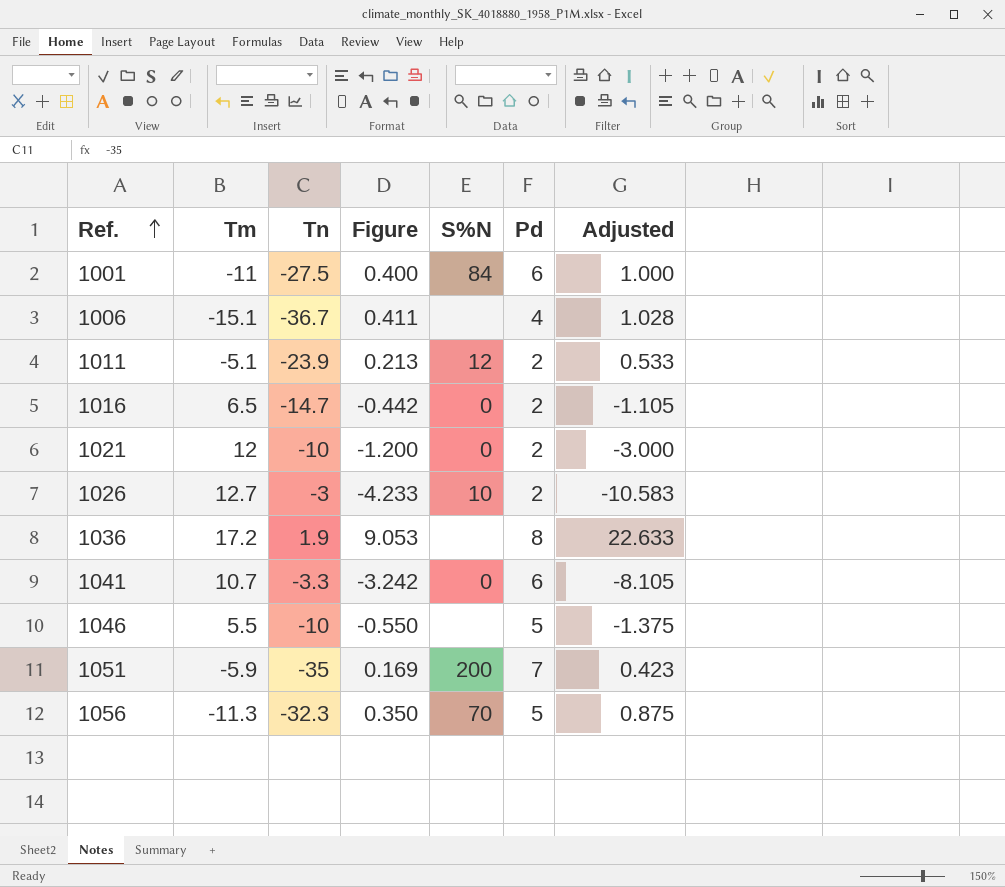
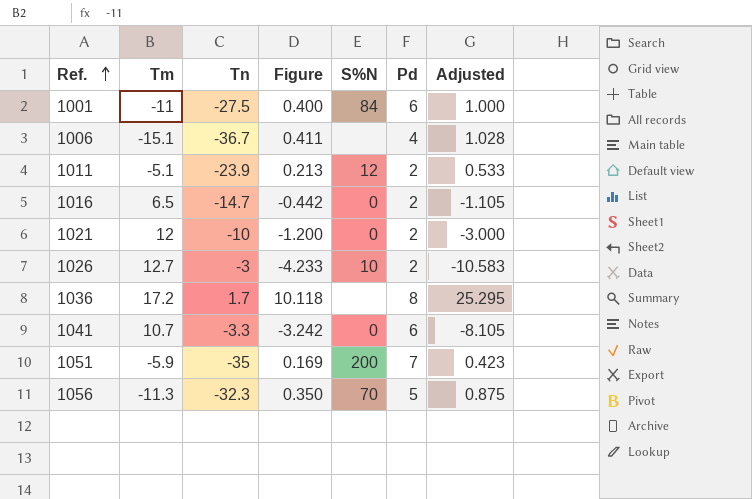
row 1046: 5.5 | -10 | -0.550 | none | 5 | -1.375 -> none
1036 | Tn: 1.9 -> 1.7
1036 | Figure: 9.053 -> 10.118
1036 | Adjusted: 22.633 -> 25.295

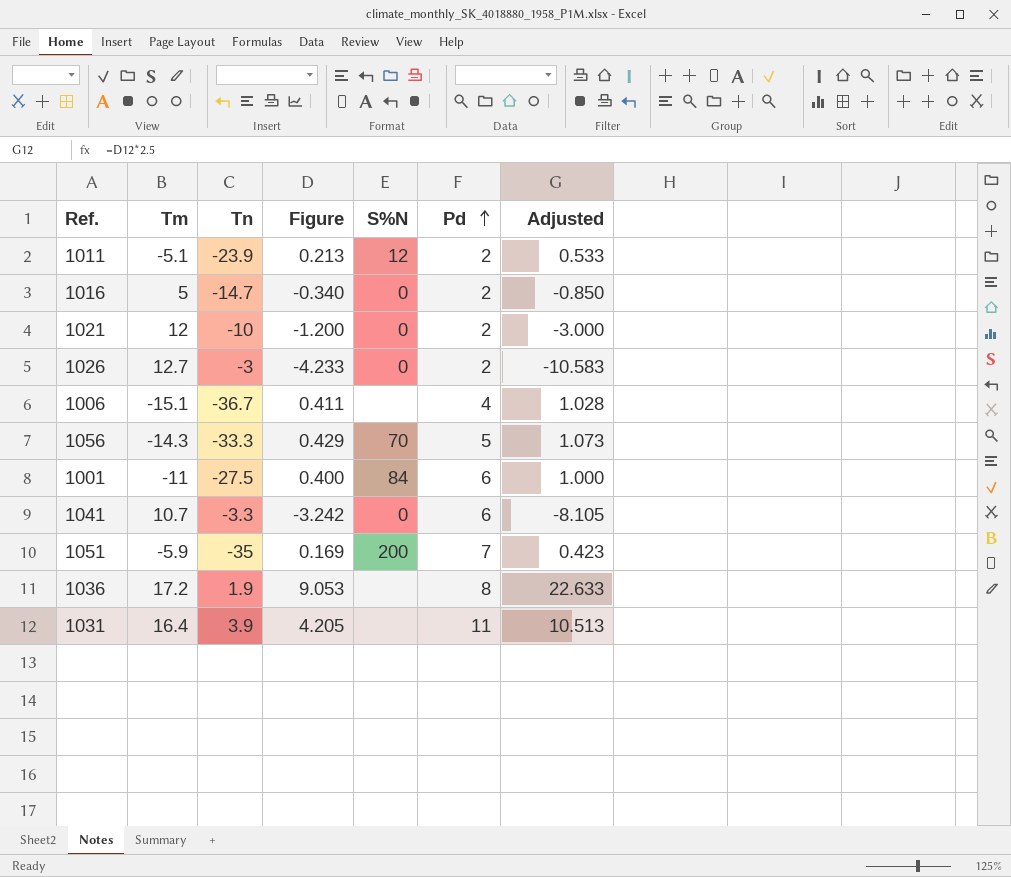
row order: Ref. ascending -> Pd ascending
1016 | Tm: 6.5 -> 5
1016 | Figure: -0.442 -> -0.340
1016 | Adjusted: -1.105 -> -0.850
1026 | S%N: 10 -> 0
1056 | Tm: -11.3 -> -14.3
1056 | Tn: -32.3 -> -33.3
1056 | Figure: 0.350 -> 0.429
1056 | Adjusted: 0.875 -> 1.073
1036 | Tn: 1.7 -> 1.9
1036 | Figure: 10.118 -> 9.053
1036 | Adjusted: 25.295 -> 22.633
row 1031: none -> 16.4 | 3.9 | 4.205 | none | 11 | 10.513

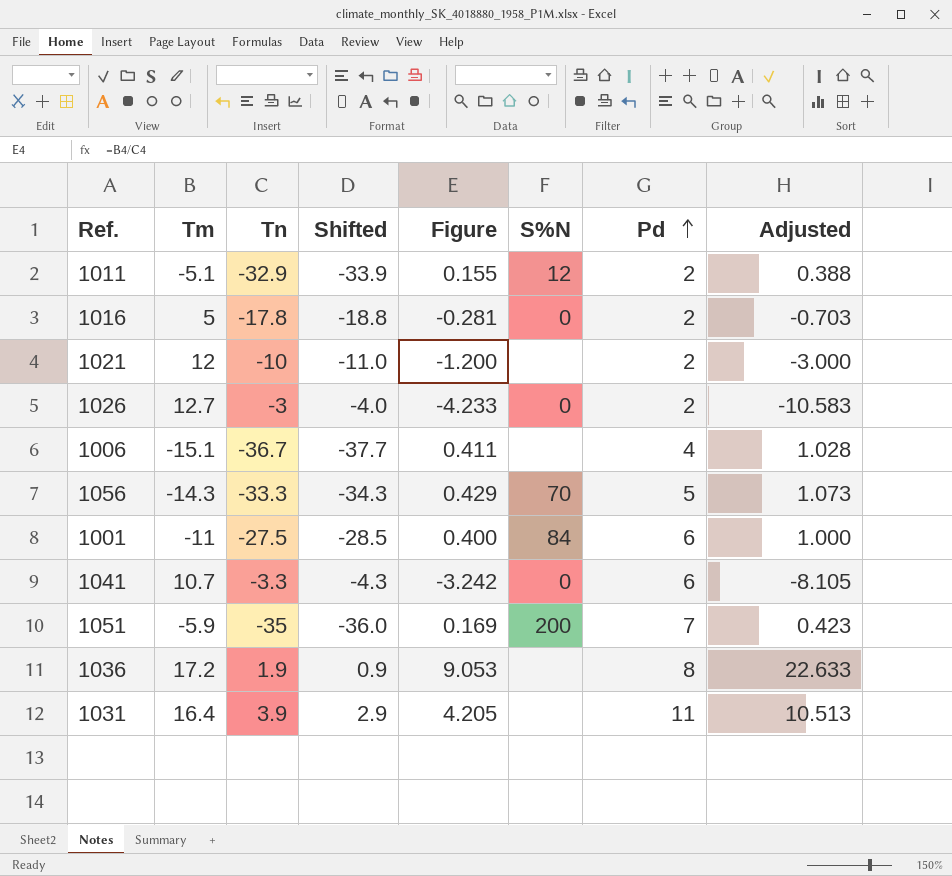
column Shifted | formula: none -> [Tn] - 1
1011 | Tn: -23.9 -> -32.9
1011 | Figure: 0.213 -> 0.155
1011 | Adjusted: 0.533 -> 0.388
1016 | Tn: -14.7 -> -17.8
1016 | Figure: -0.340 -> -0.281
1016 | Adjusted: -0.850 -> -0.703
1021 | S%N: 0 -> none

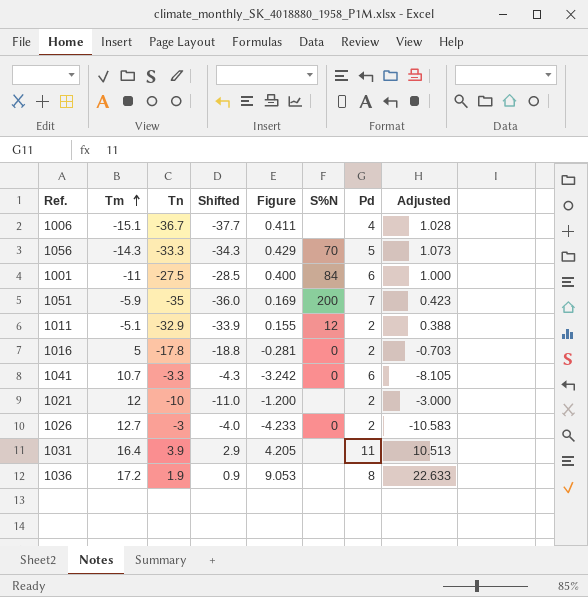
row order: Pd ascending -> Tm ascending

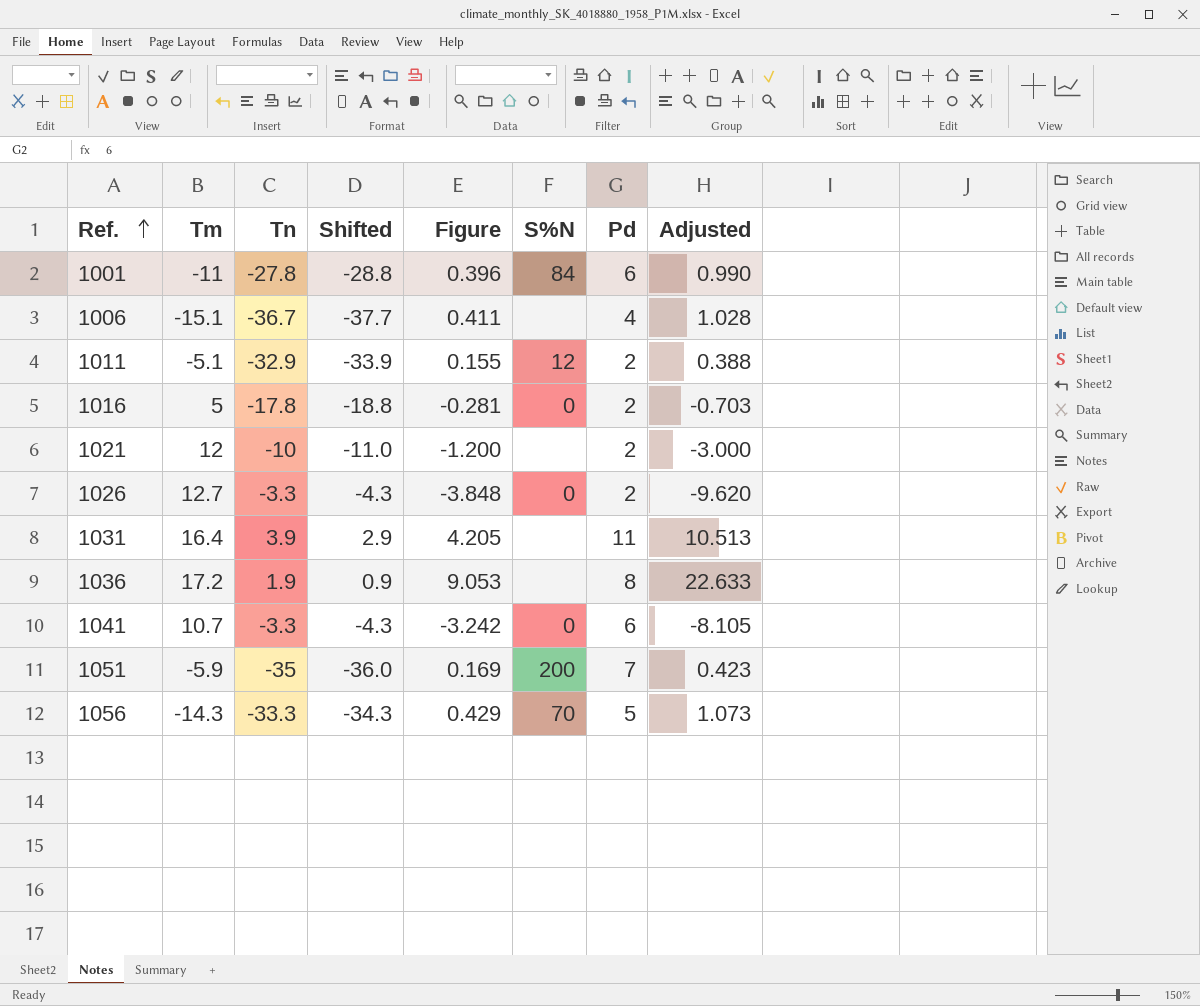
row order: Tm ascending -> Ref. ascending
1001 | Tn: -27.5 -> -27.8
1001 | Shifted: -28.5 -> -28.8
1001 | Figure: 0.400 -> 0.396
1001 | Adjusted: 1.000 -> 0.990
1026 | Tn: -3 -> -3.3
1026 | Shifted: -4.0 -> -4.3
1026 | Figure: -4.233 -> -3.848
1026 | Adjusted: -10.583 -> -9.620

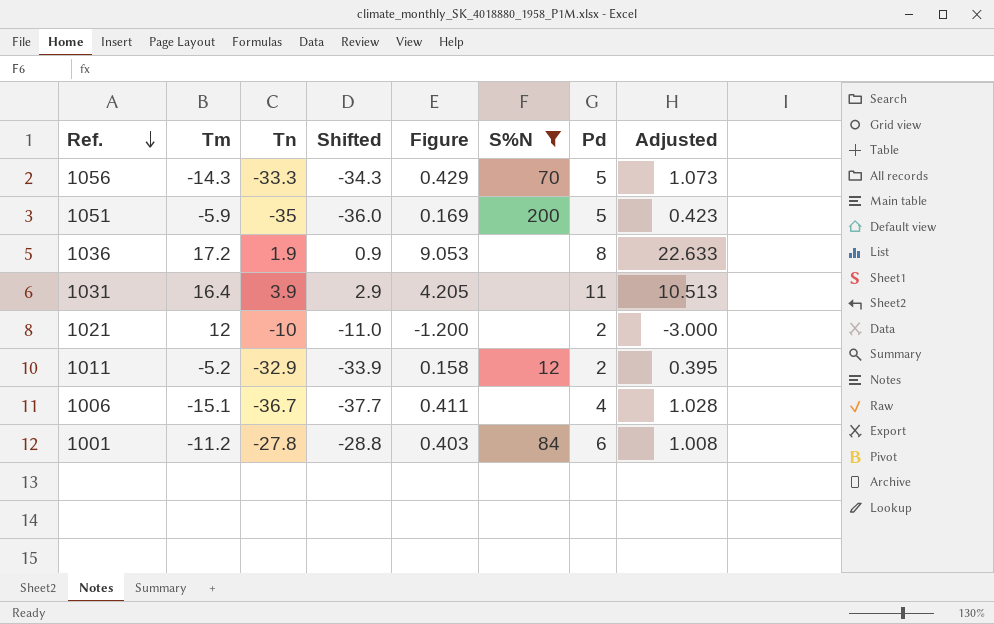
filter: none -> S%N != 0
row order: Ref. ascending -> Ref. descending
1051 | Pd: 7 -> 5
1011 | Tm: -5.1 -> -5.2
1011 | Figure: 0.155 -> 0.158
1011 | Adjusted: 0.388 -> 0.395
1001 | Tm: -11 -> -11.2
1001 | Figure: 0.396 -> 0.403
1001 | Adjusted: 0.990 -> 1.008

